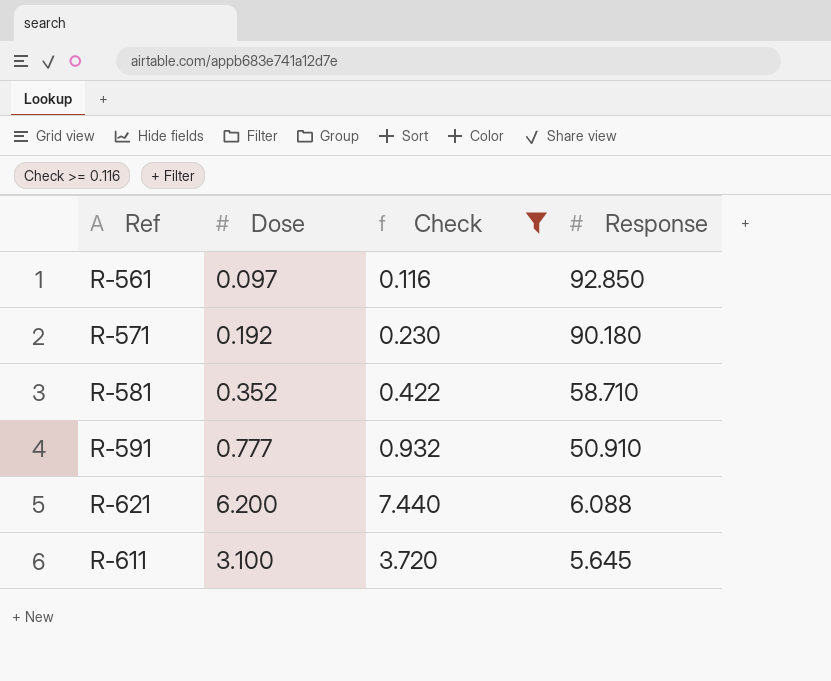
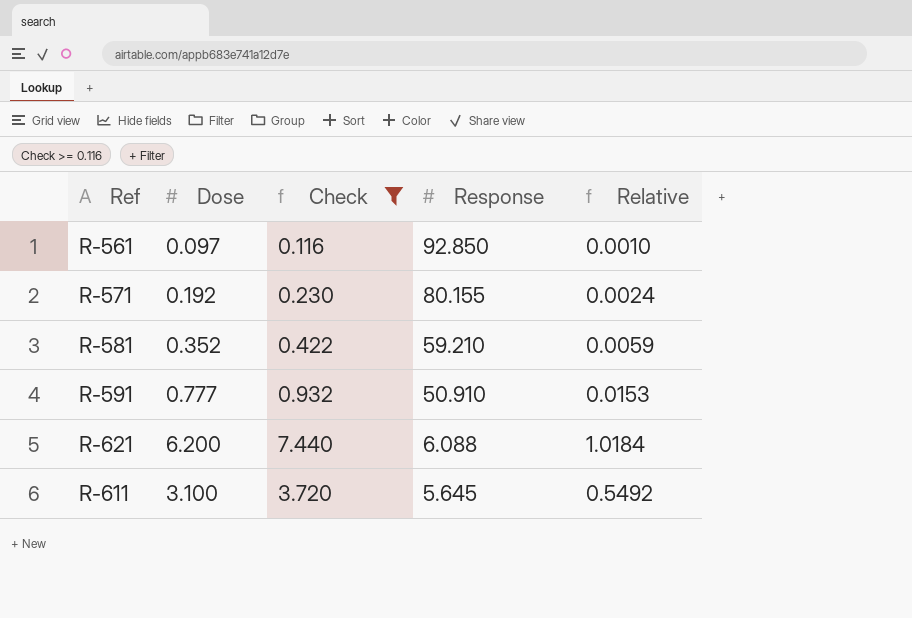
column Relative | formula: none -> [Dose] / [Response]
R-571 | Response: 90.180 -> 80.155
R-581 | Response: 58.710 -> 59.210

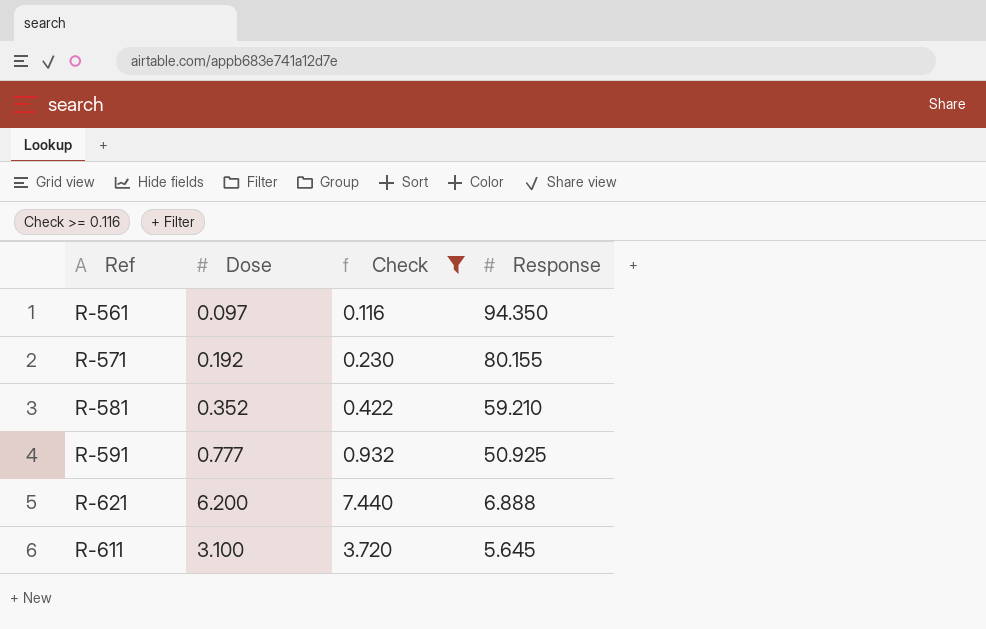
column Relative | formula: [Dose] / [Response] -> none
R-561 | Response: 92.850 -> 94.350
R-591 | Response: 50.910 -> 50.925
R-621 | Response: 6.088 -> 6.888

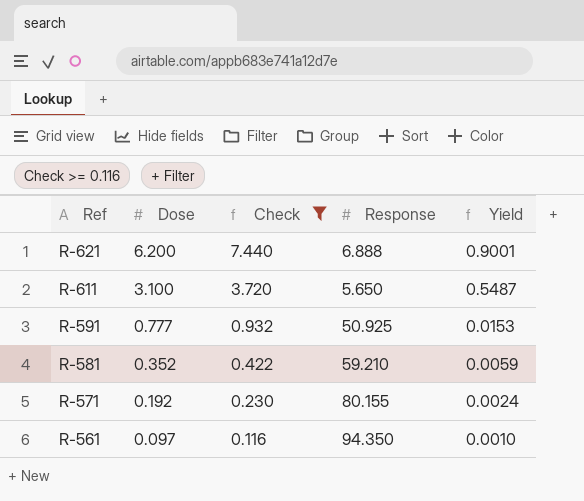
row order: Response descending -> Ref descending
column Yield | formula: none -> [Dose] / [Response]
R-611 | Response: 5.645 -> 5.650

